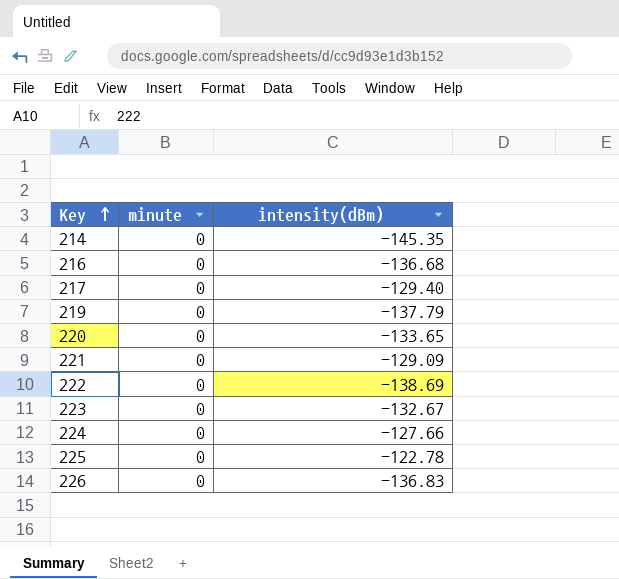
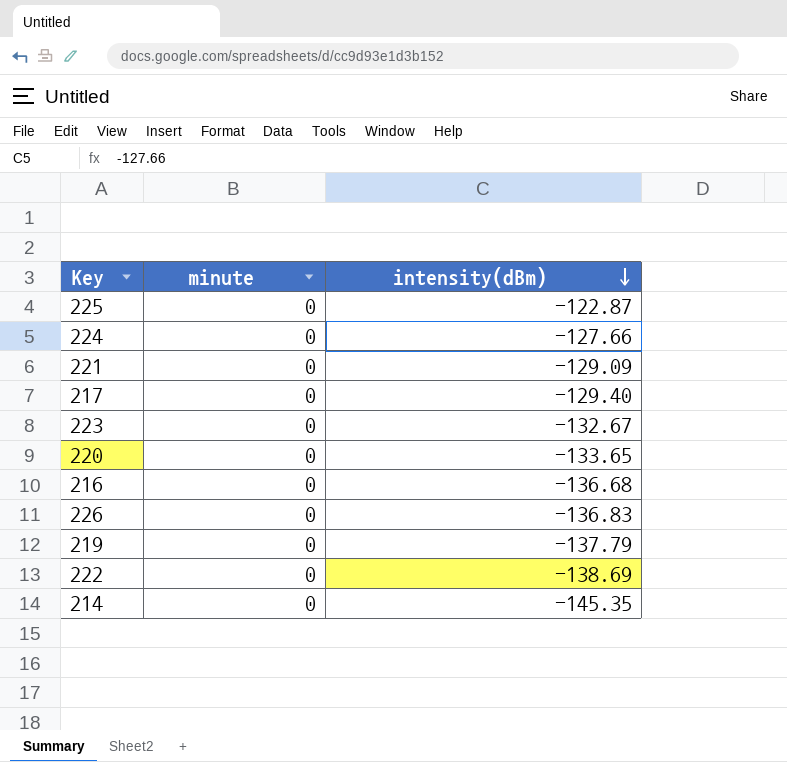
row order: Key ascending -> intensity(dBm) descending
225 | intensity(dBm): -122.78 -> -122.87

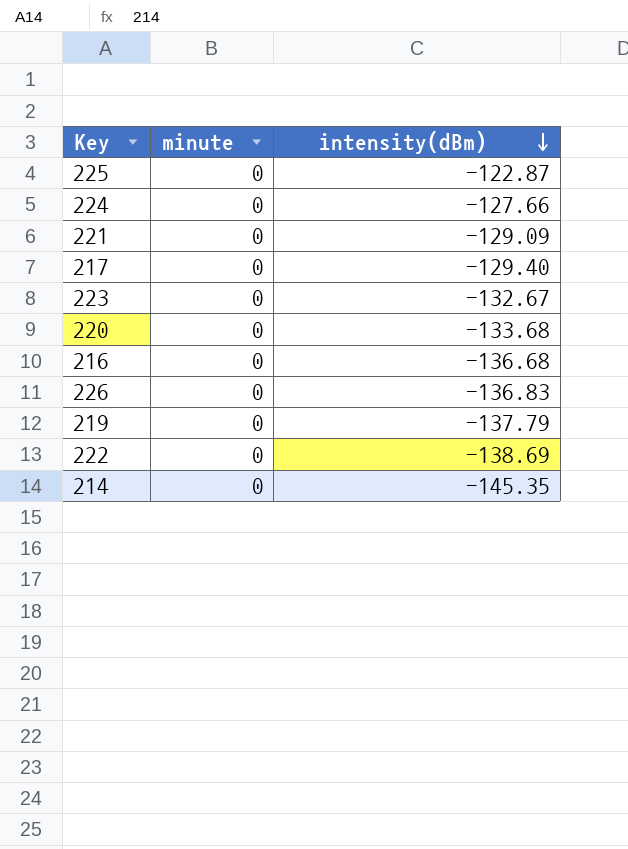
220 | intensity(dBm): -133.65 -> -133.68

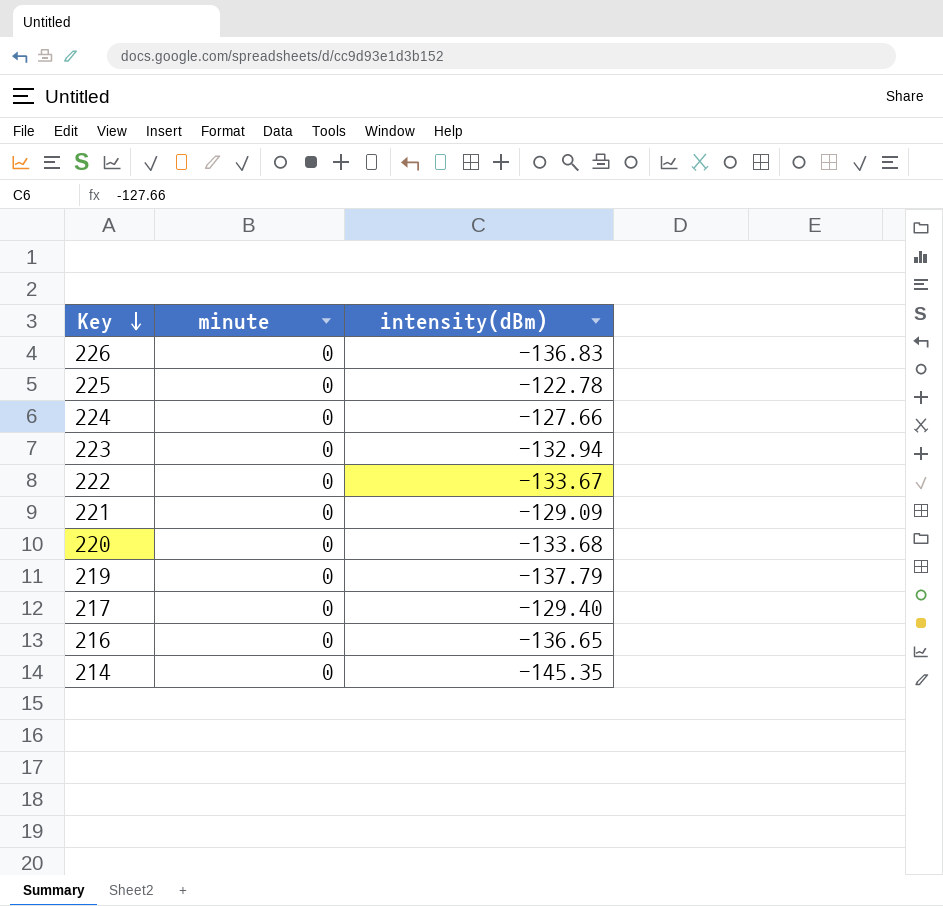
row order: intensity(dBm) descending -> Key descending
225 | intensity(dBm): -122.87 -> -122.78
223 | intensity(dBm): -132.67 -> -132.94
222 | intensity(dBm): -138.69 -> -133.67
216 | intensity(dBm): -136.68 -> -136.65

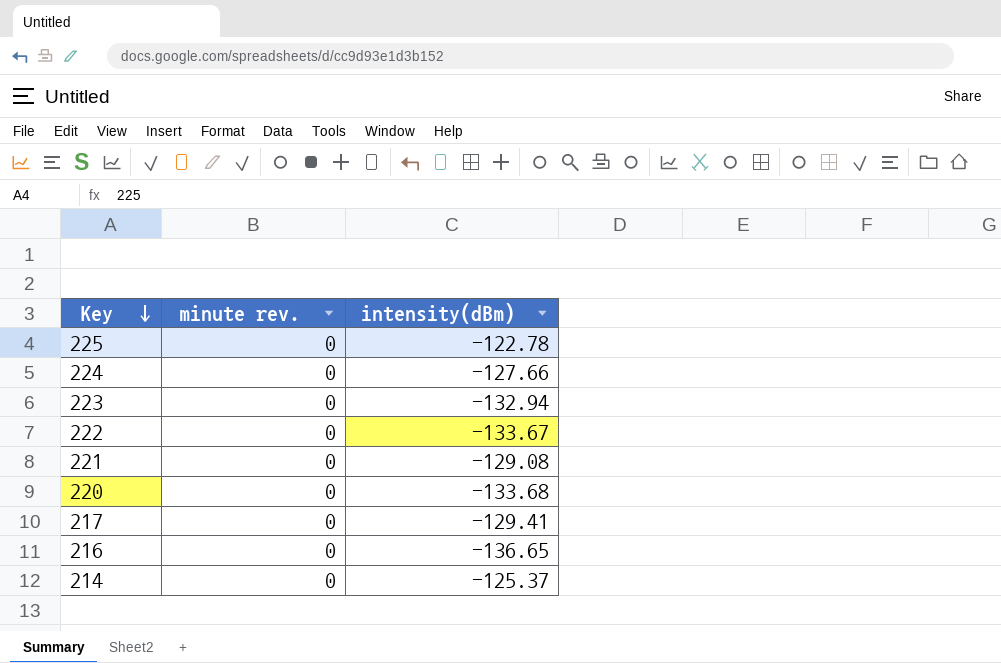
column name: minute -> minute rev.
row 226: 0 | -136.83 -> none
row 219: 0 | -137.79 -> none
221 | intensity(dBm): -129.09 -> -129.08
217 | intensity(dBm): -129.40 -> -129.41
214 | intensity(dBm): -145.35 -> -125.37

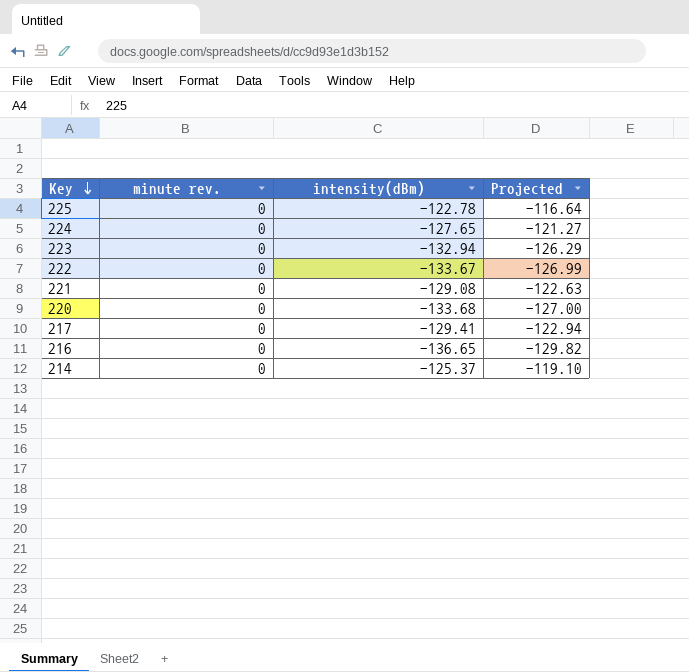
column Projected | formula: none -> [intensity(dBm)] * 0.95
224 | intensity(dBm): -127.66 -> -127.65

